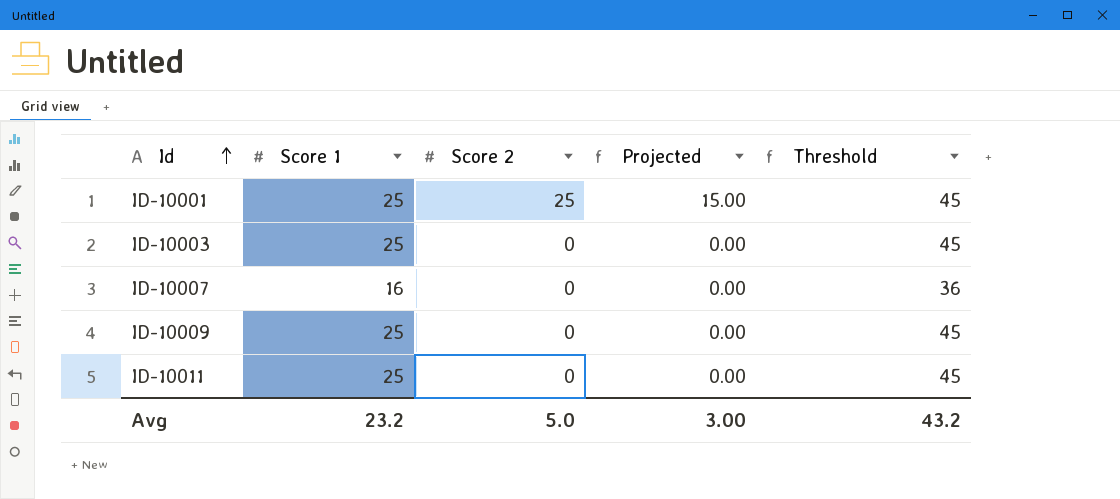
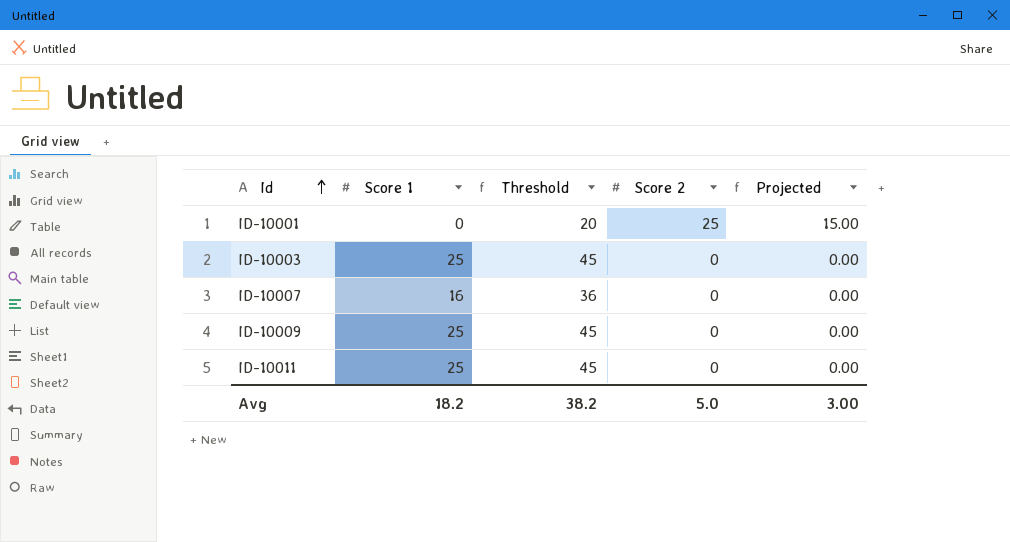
column Threshold | position: 5 -> 3
ID-10001 | Score 1: 25 -> 0
ID-10001 | Threshold: 45 -> 20
Avg | Score 1: 23.2 -> 18.2
Avg | Threshold: 43.2 -> 38.2

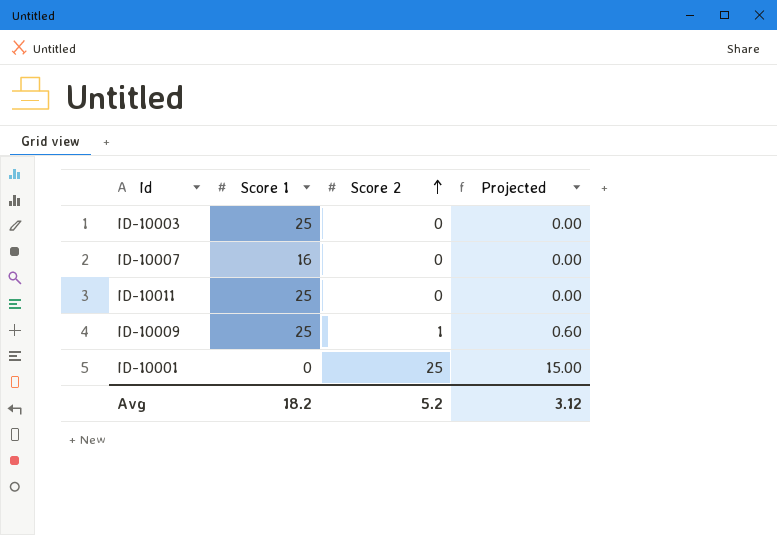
row order: Id ascending -> Score 2 ascending
column Threshold | formula: [Score 1] + 20 -> none
ID-10009 | Score 2: 0 -> 1
ID-10009 | Projected: 0.00 -> 0.60
Avg | Score 2: 5.0 -> 5.2
Avg | Projected: 3.00 -> 3.12

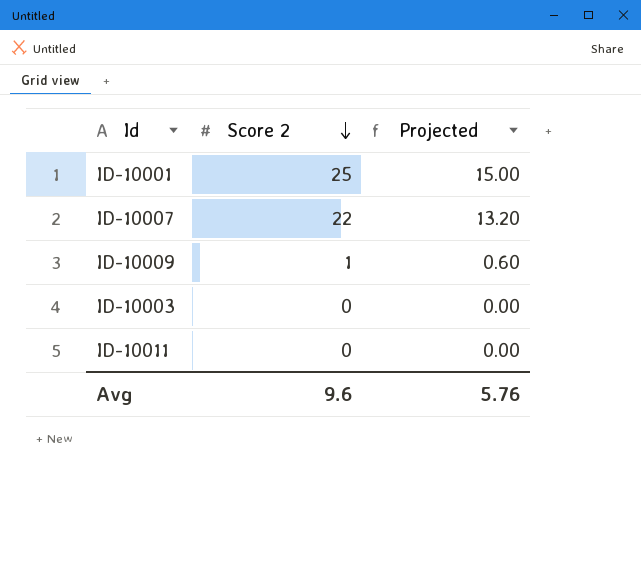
row order: Score 2 ascending -> Score 2 descending
column Score 1 | position: 2 -> none
ID-10007 | Score 2: 0 -> 22
ID-10007 | Projected: 0.00 -> 13.20
Avg | Score 2: 5.2 -> 9.6
Avg | Projected: 3.12 -> 5.76

